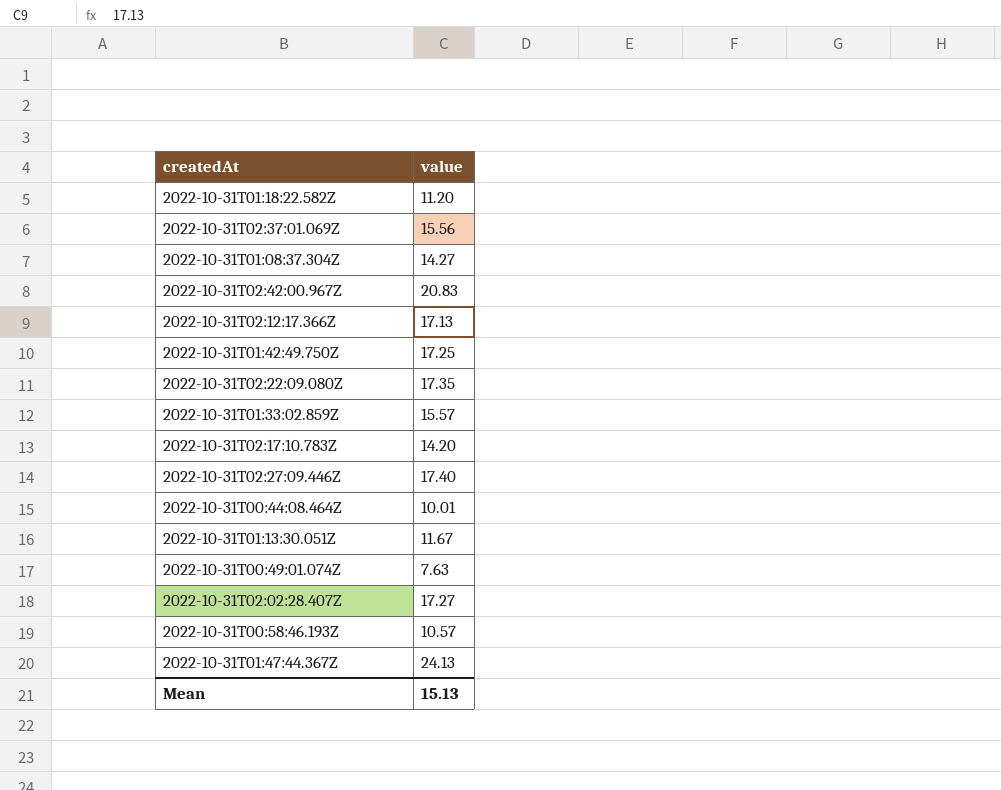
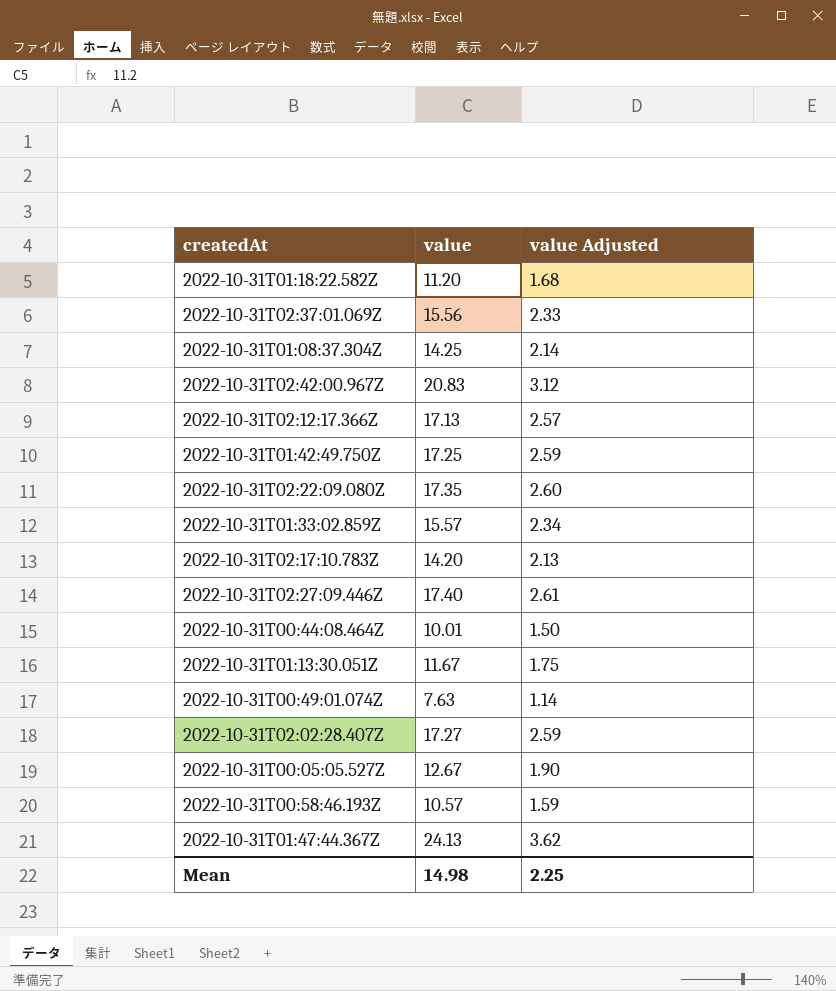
column value Adjusted | formula: none -> [value] * 0.15
2022-10-31T01:08:37.304Z | value: 14.27 -> 14.25
row 2022-10-31T00:05:05.527Z: none -> 12.67 | 1.90
Mean | value: 15.13 -> 14.98

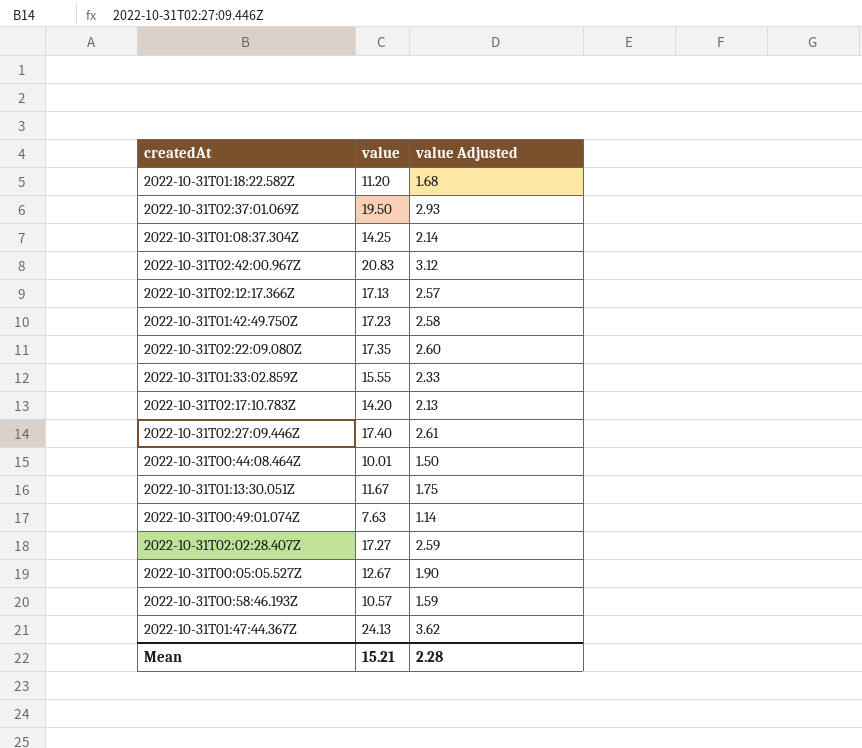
2022-10-31T02:37:01.069Z | value: 15.56 -> 19.50
2022-10-31T02:37:01.069Z | value Adjusted: 2.33 -> 2.93
2022-10-31T01:42:49.750Z | value: 17.25 -> 17.23
2022-10-31T01:42:49.750Z | value Adjusted: 2.59 -> 2.58
2022-10-31T01:33:02.859Z | value: 15.57 -> 15.55
2022-10-31T01:33:02.859Z | value Adjusted: 2.34 -> 2.33
Mean | value: 14.98 -> 15.21
Mean | value Adjusted: 2.25 -> 2.28

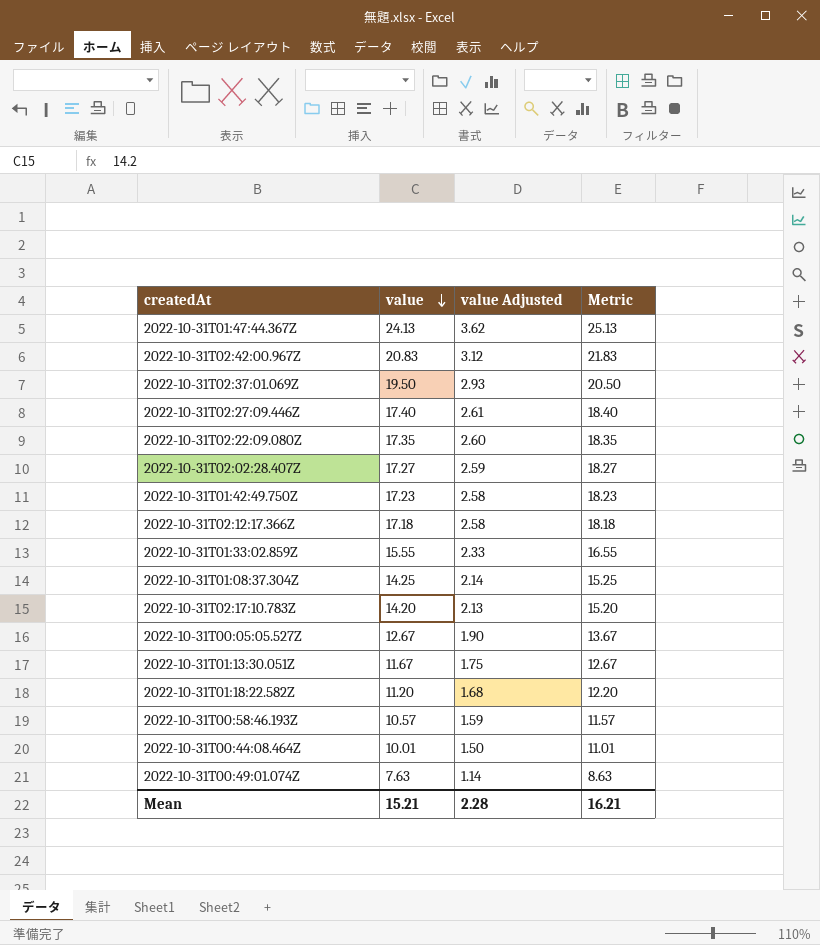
row order: none -> value descending
column Metric | formula: none -> [value] + 1
2022-10-31T02:12:17.366Z | value: 17.13 -> 17.18
2022-10-31T02:12:17.366Z | value Adjusted: 2.57 -> 2.58

